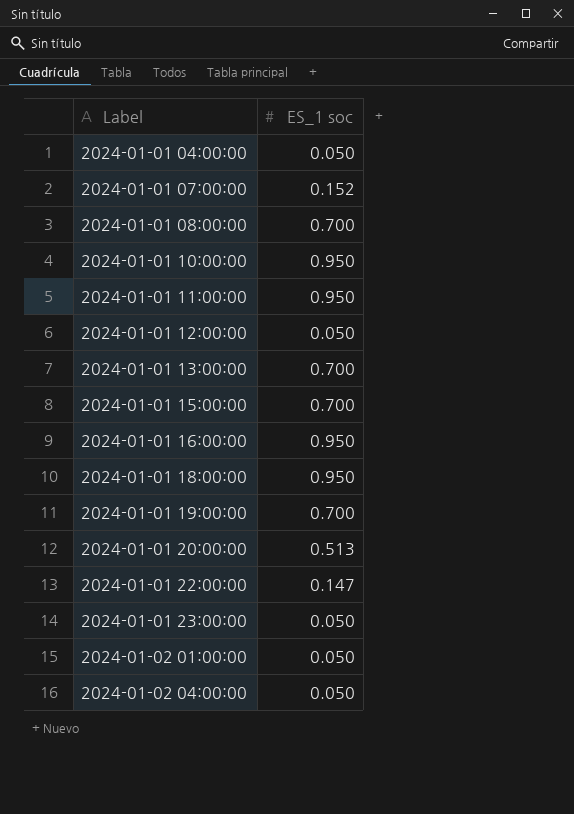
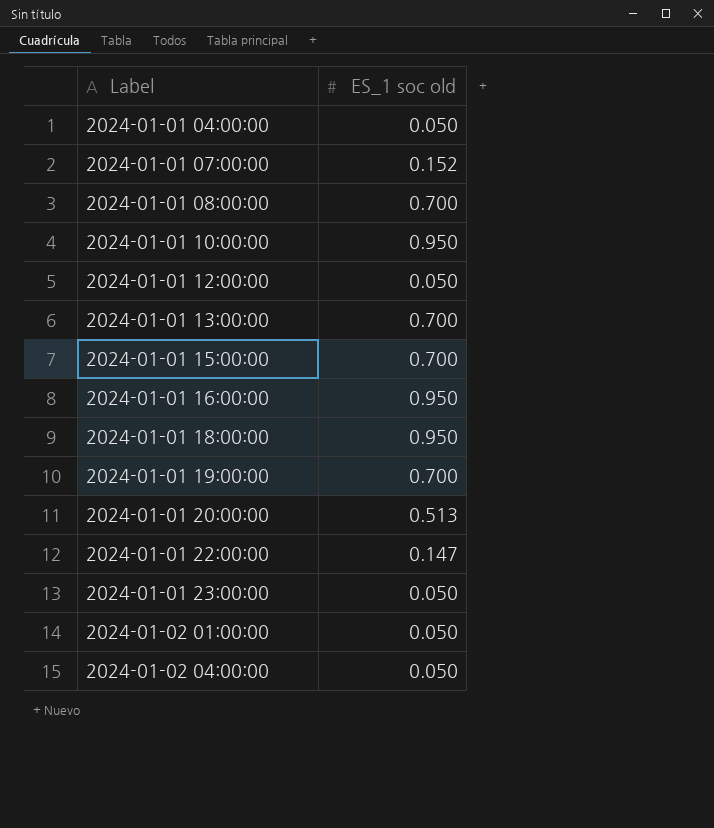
column name: ES_1 soc -> ES_1 soc old
row 2024-01-01 11:00:00: 0.950 -> none

